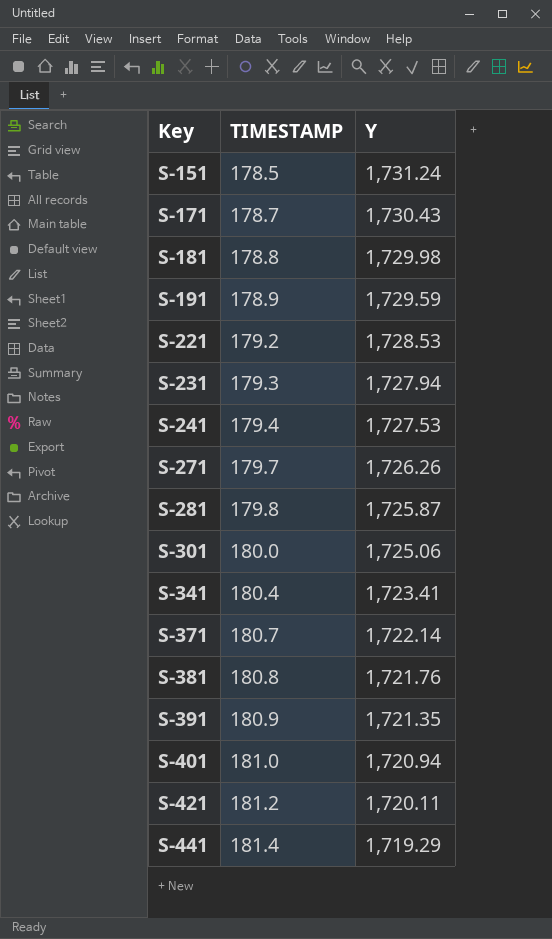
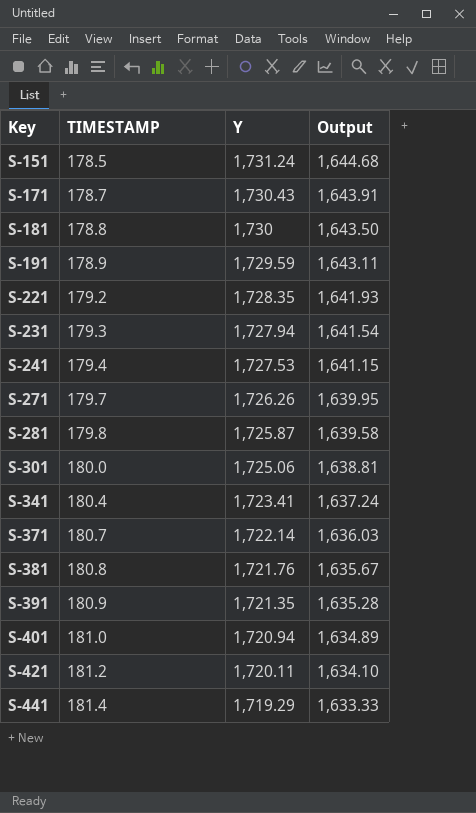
column Output | formula: none -> [Y] * 0.95
S-181 | Y: 1,729.98 -> 1,730
S-221 | Y: 1,728.53 -> 1,728.35

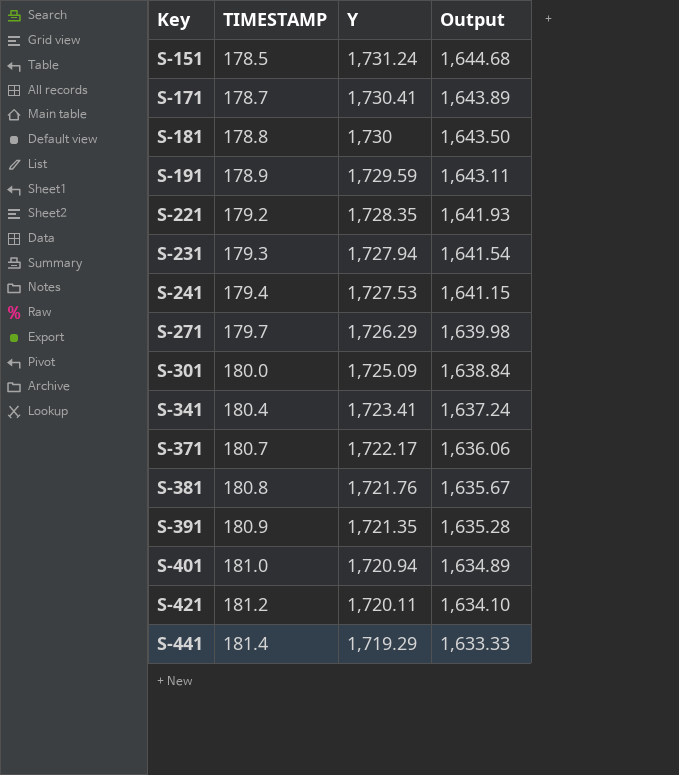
row S-281: 179.8 | 1,725.87 | 1,639.58 -> none
S-171 | Y: 1,730.43 -> 1,730.41
S-171 | Output: 1,643.91 -> 1,643.89
S-271 | Y: 1,726.26 -> 1,726.29
S-271 | Output: 1,639.95 -> 1,639.98
S-301 | Y: 1,725.06 -> 1,725.09
S-301 | Output: 1,638.81 -> 1,638.84
S-371 | Y: 1,722.14 -> 1,722.17
S-371 | Output: 1,636.03 -> 1,636.06

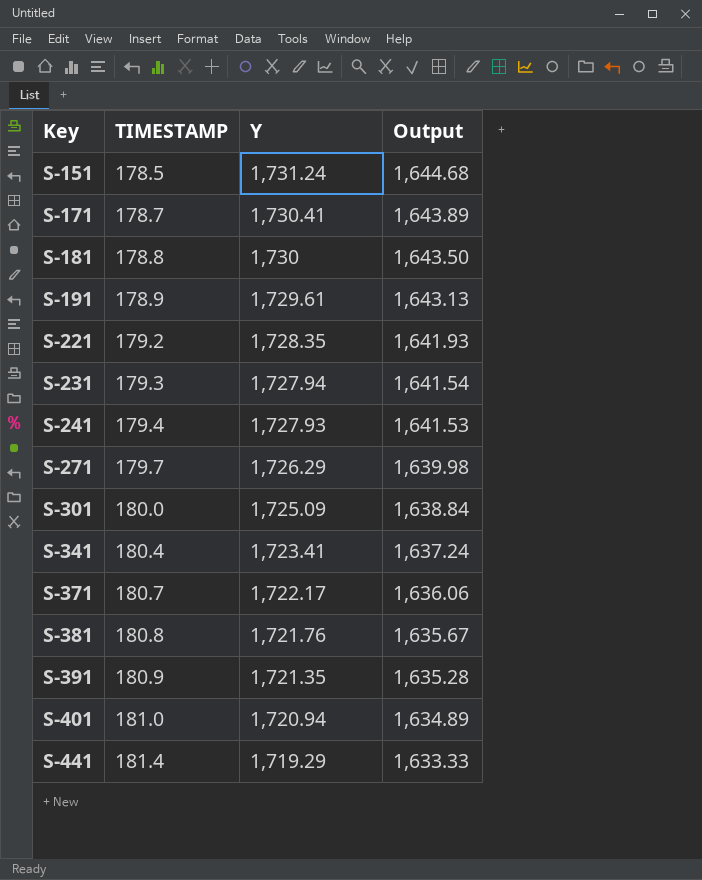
row S-421: 181.2 | 1,720.11 | 1,634.10 -> none
S-191 | Y: 1,729.59 -> 1,729.61
S-191 | Output: 1,643.11 -> 1,643.13
S-241 | Y: 1,727.53 -> 1,727.93
S-241 | Output: 1,641.15 -> 1,641.53

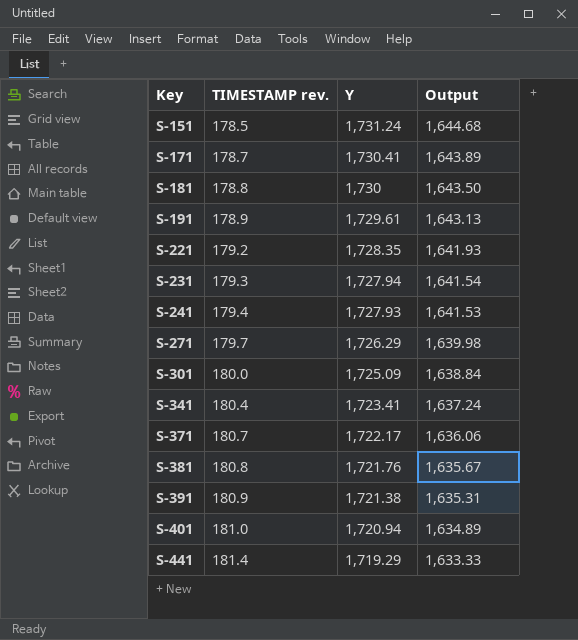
column name: TIMESTAMP -> TIMESTAMP rev.
S-391 | Y: 1,721.35 -> 1,721.38
S-391 | Output: 1,635.28 -> 1,635.31

